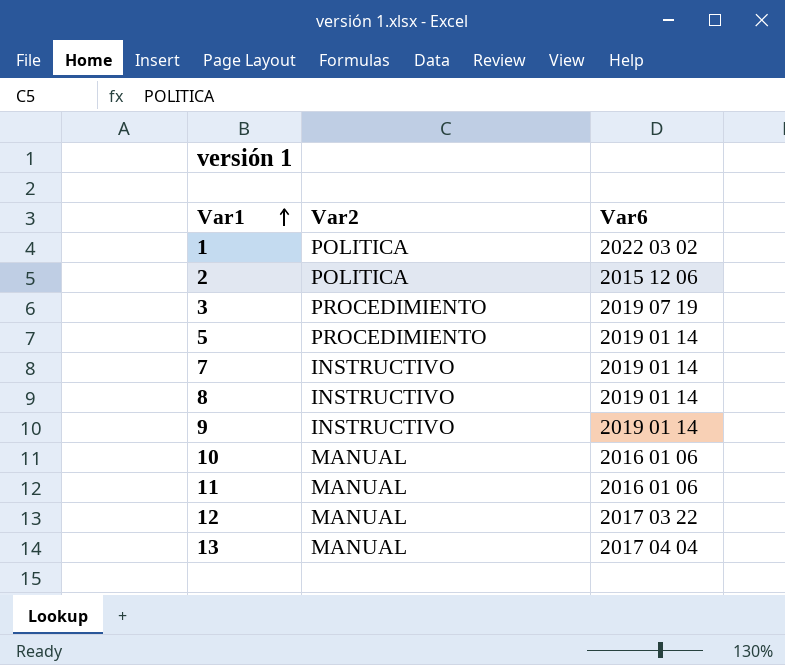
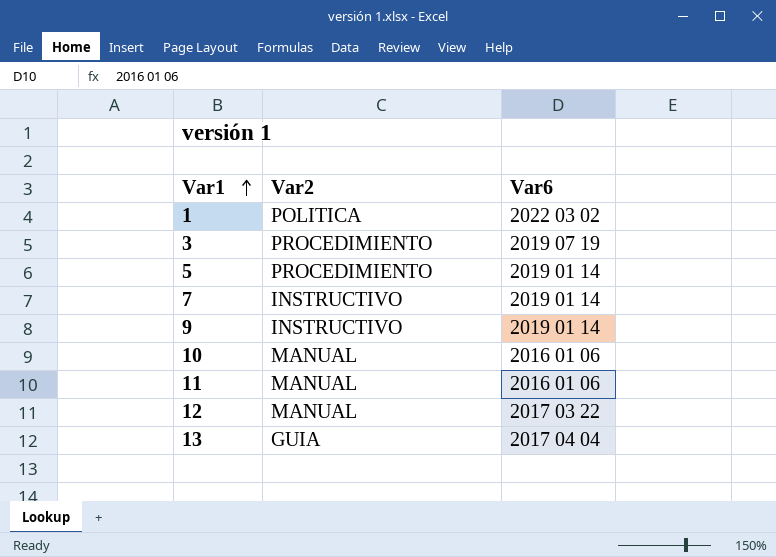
row 2: POLITICA | 2015 12 06 -> none
row 8: INSTRUCTIVO | 2019 01 14 -> none
13 | Var2: MANUAL -> GUIA

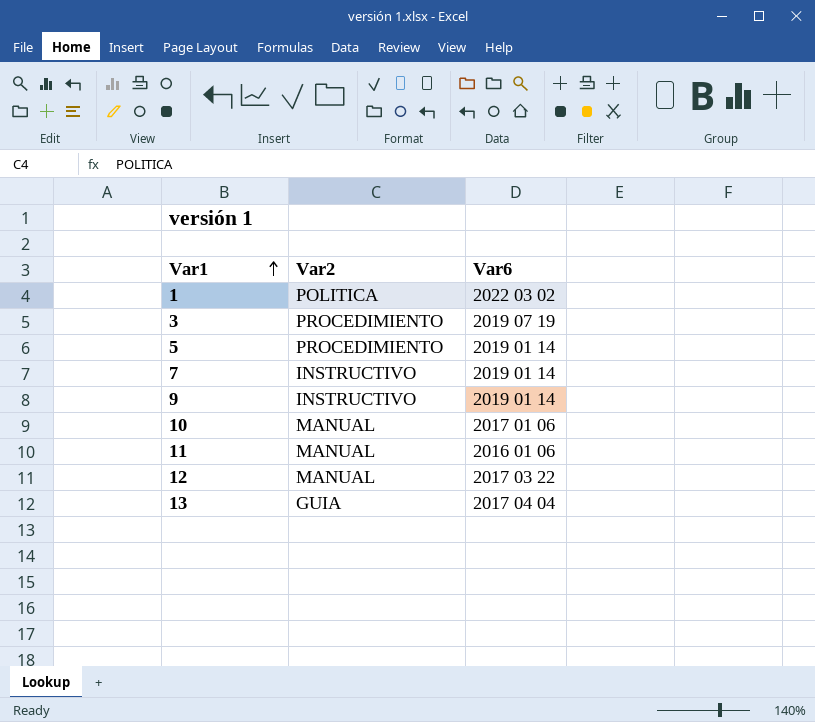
10 | Var6: 2016 01 06 -> 2017 01 06

